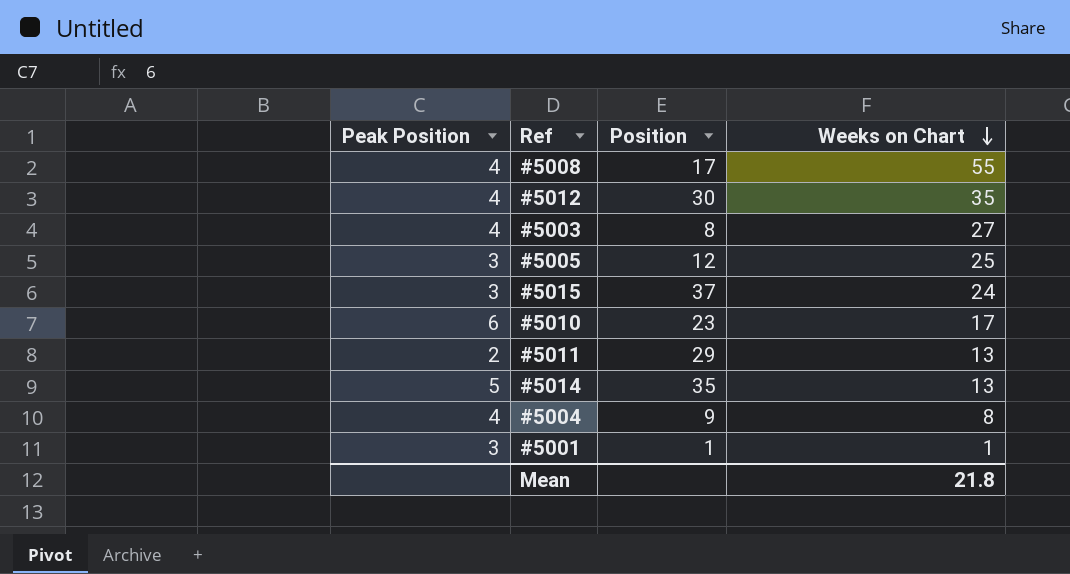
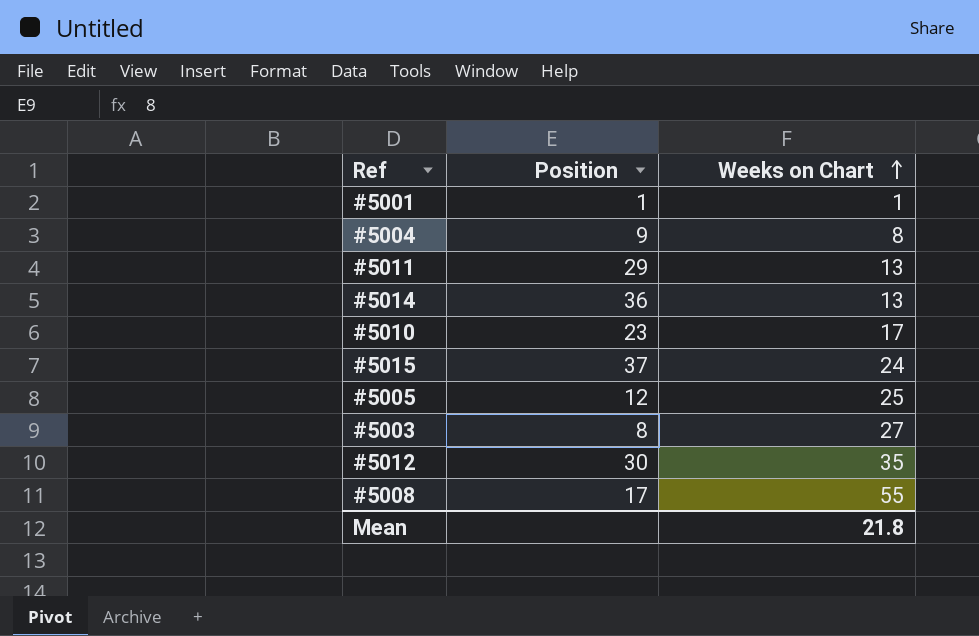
row order: Weeks on Chart descending -> Weeks on Chart ascending
column Peak Position | position: 1 -> none
#5014 | Position: 35 -> 36

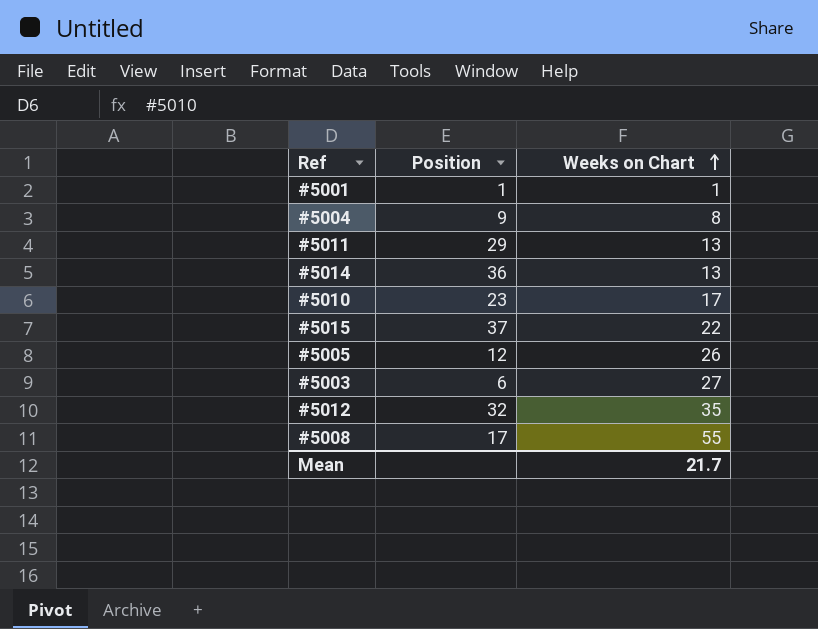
#5015 | Weeks on Chart: 24 -> 22
#5005 | Weeks on Chart: 25 -> 26
#5003 | Position: 8 -> 6
#5012 | Position: 30 -> 32
Mean | Weeks on Chart: 21.8 -> 21.7

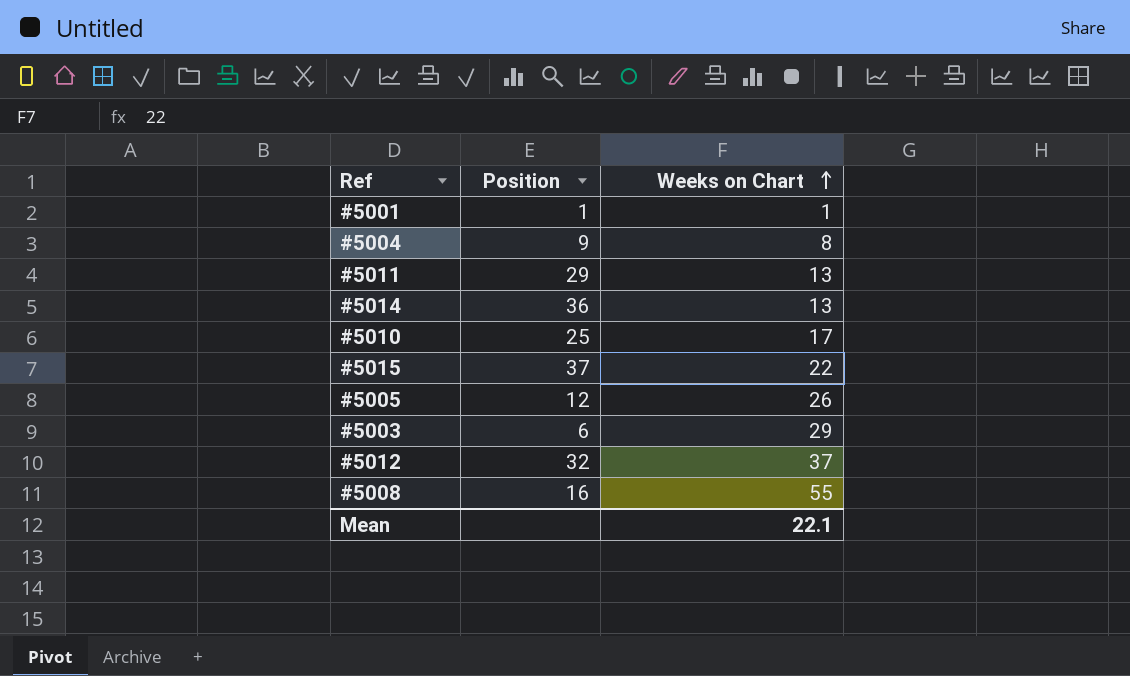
#5010 | Position: 23 -> 25
#5003 | Weeks on Chart: 27 -> 29
#5012 | Weeks on Chart: 35 -> 37
#5008 | Position: 17 -> 16
Mean | Weeks on Chart: 21.7 -> 22.1

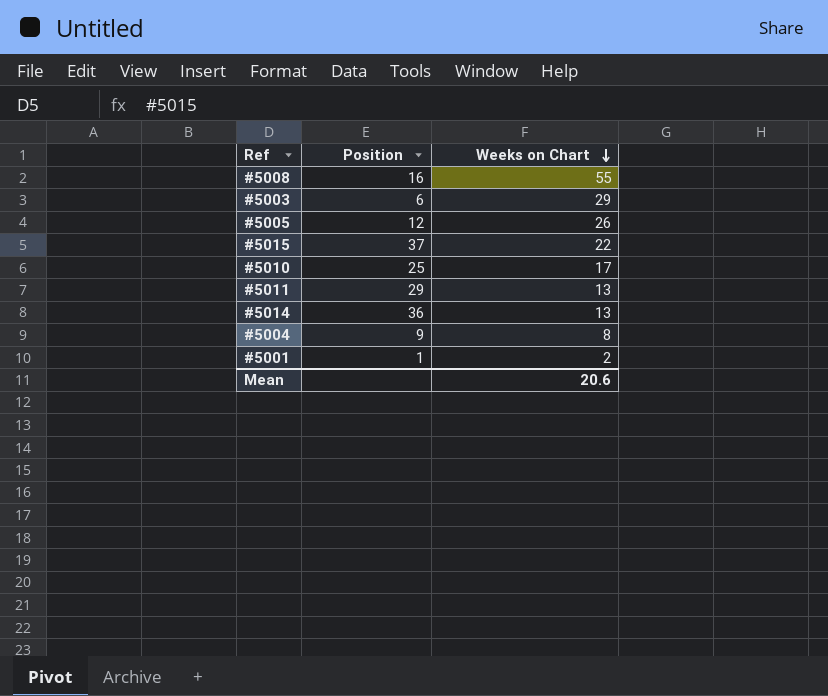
row order: Weeks on Chart ascending -> Weeks on Chart descending
row #5012: 32 | 37 -> none
#5001 | Weeks on Chart: 1 -> 2
Mean | Weeks on Chart: 22.1 -> 20.6

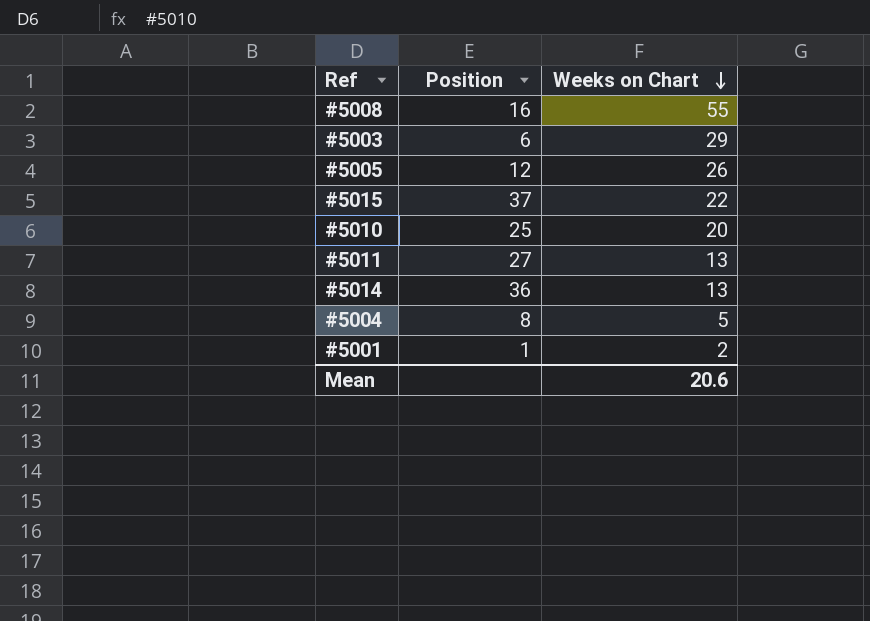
#5010 | Weeks on Chart: 17 -> 20
#5011 | Position: 29 -> 27
#5004 | Position: 9 -> 8
#5004 | Weeks on Chart: 8 -> 5

